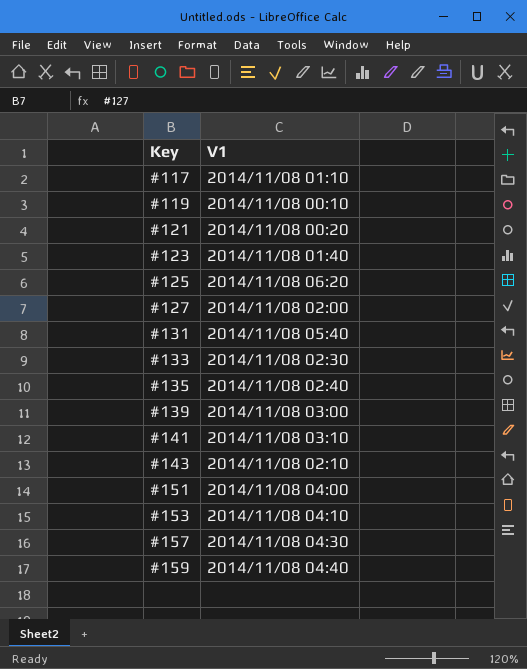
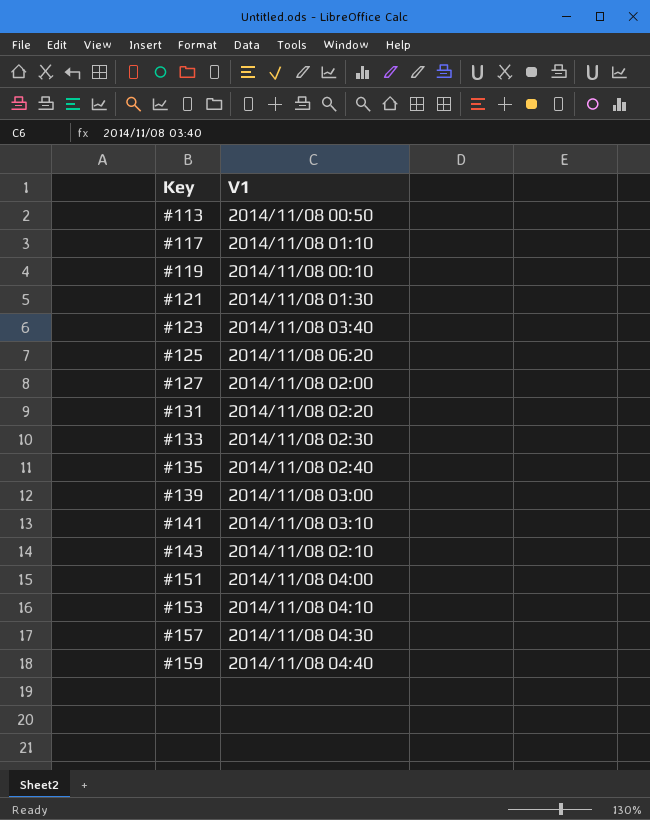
row #113: none -> 2014/11/08 00:50
#121 | V1: 2014/11/08 00:20 -> 2014/11/08 01:30
#123 | V1: 2014/11/08 01:40 -> 2014/11/08 03:40
#131 | V1: 2014/11/08 05:40 -> 2014/11/08 02:20

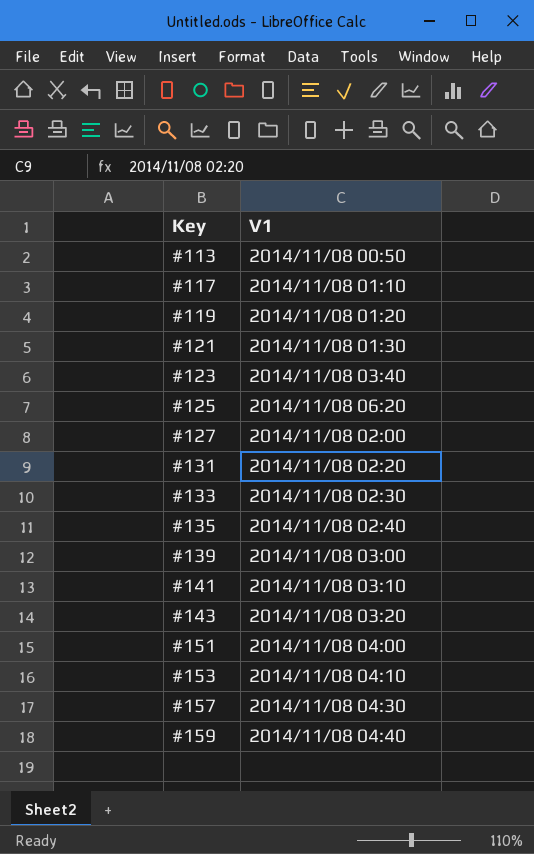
#119 | V1: 2014/11/08 00:10 -> 2014/11/08 01:20
#143 | V1: 2014/11/08 02:10 -> 2014/11/08 03:20

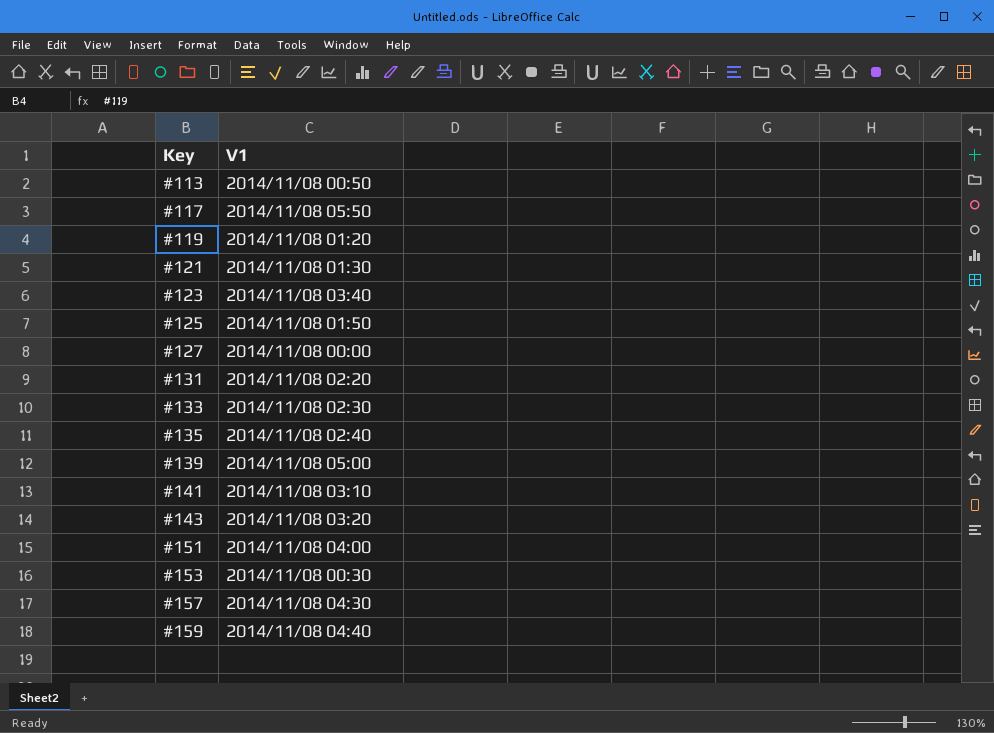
#117 | V1: 2014/11/08 01:10 -> 2014/11/08 05:50
#125 | V1: 2014/11/08 06:20 -> 2014/11/08 01:50
#127 | V1: 2014/11/08 02:00 -> 2014/11/08 00:00
#139 | V1: 2014/11/08 03:00 -> 2014/11/08 05:00
#153 | V1: 2014/11/08 04:10 -> 2014/11/08 00:30

